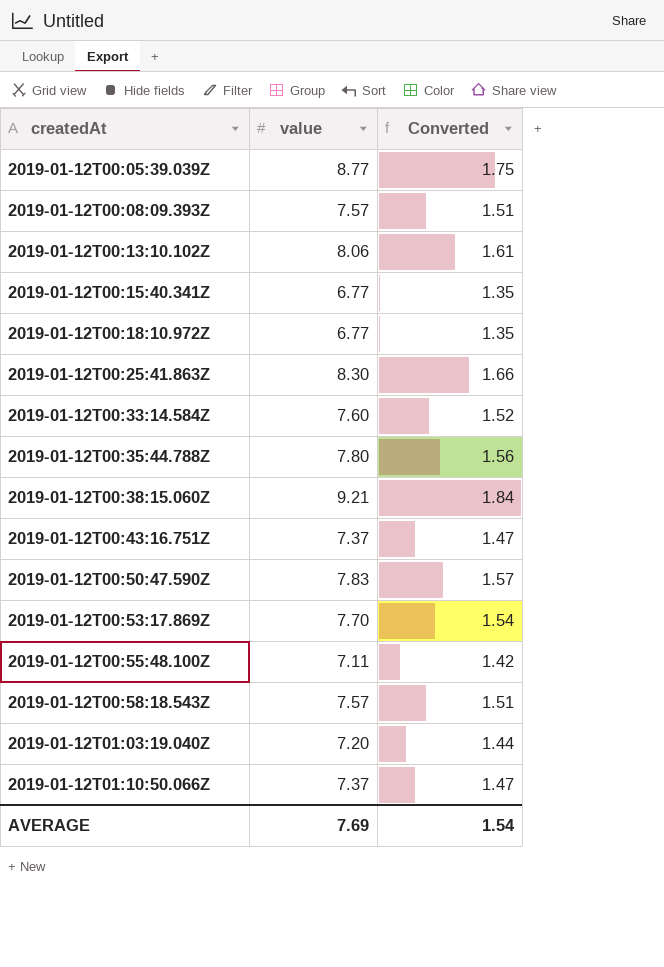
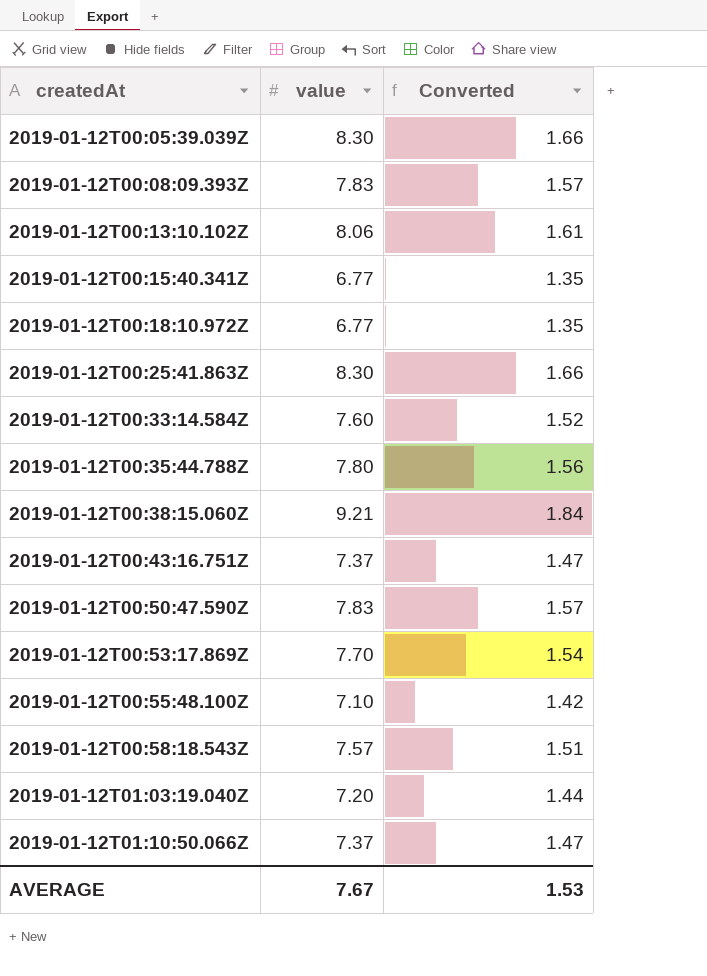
2019-01-12T00:05:39.039Z | value: 8.77 -> 8.30
2019-01-12T00:05:39.039Z | Converted: 1.75 -> 1.66
2019-01-12T00:08:09.393Z | value: 7.57 -> 7.83
2019-01-12T00:08:09.393Z | Converted: 1.51 -> 1.57
2019-01-12T00:55:48.100Z | value: 7.11 -> 7.10
AVERAGE | value: 7.69 -> 7.67
AVERAGE | Converted: 1.54 -> 1.53

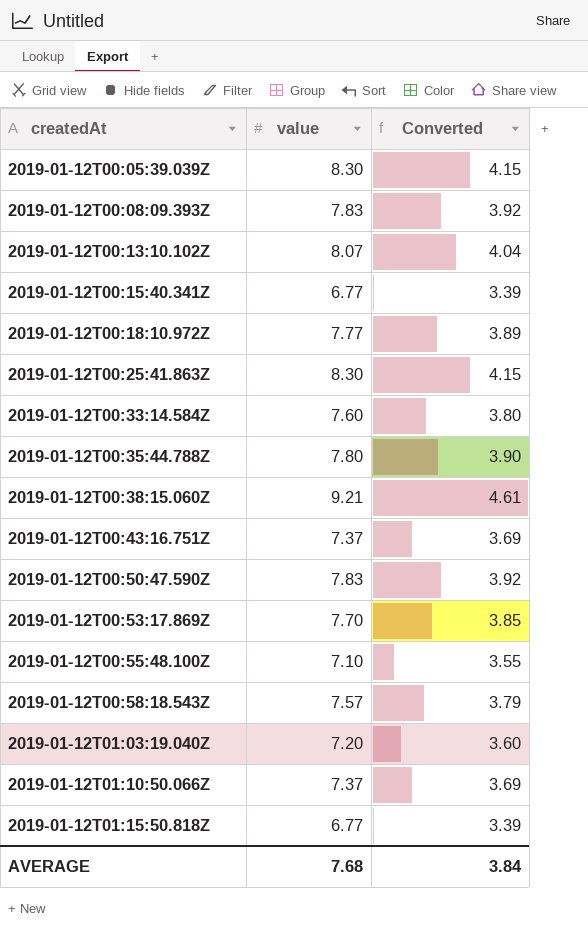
column Converted | formula: [value] * 0.2 -> [value] * 0.5
2019-01-12T00:13:10.102Z | value: 8.06 -> 8.07
2019-01-12T00:18:10.972Z | value: 6.77 -> 7.77
row 2019-01-12T01:15:50.818Z: none -> 6.77 | 3.39
AVERAGE | value: 7.67 -> 7.68
AVERAGE | Converted: 1.53 -> 3.84

